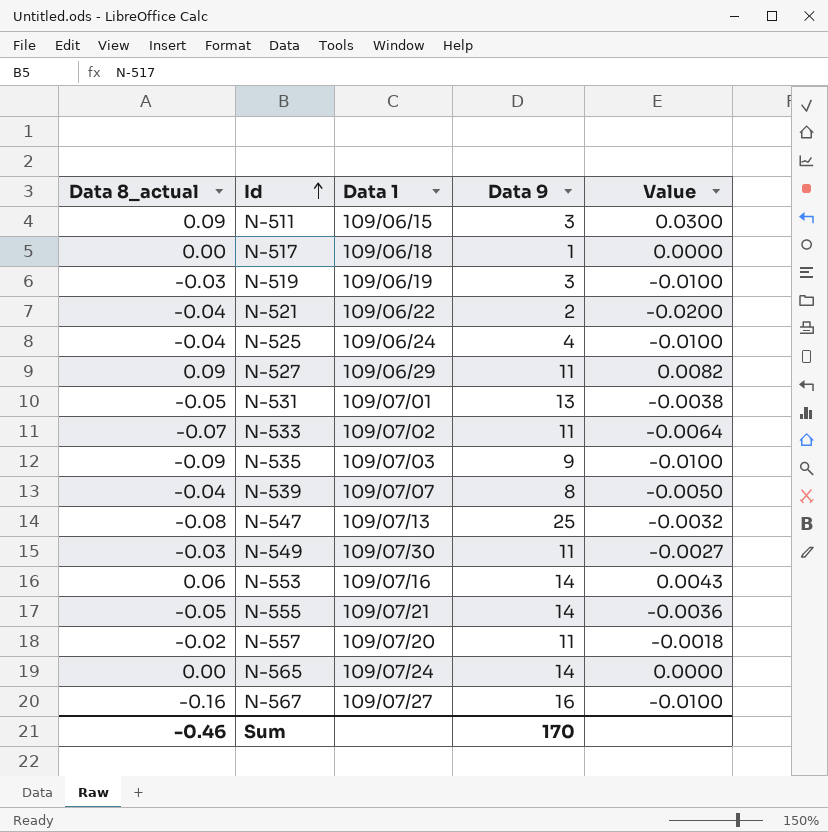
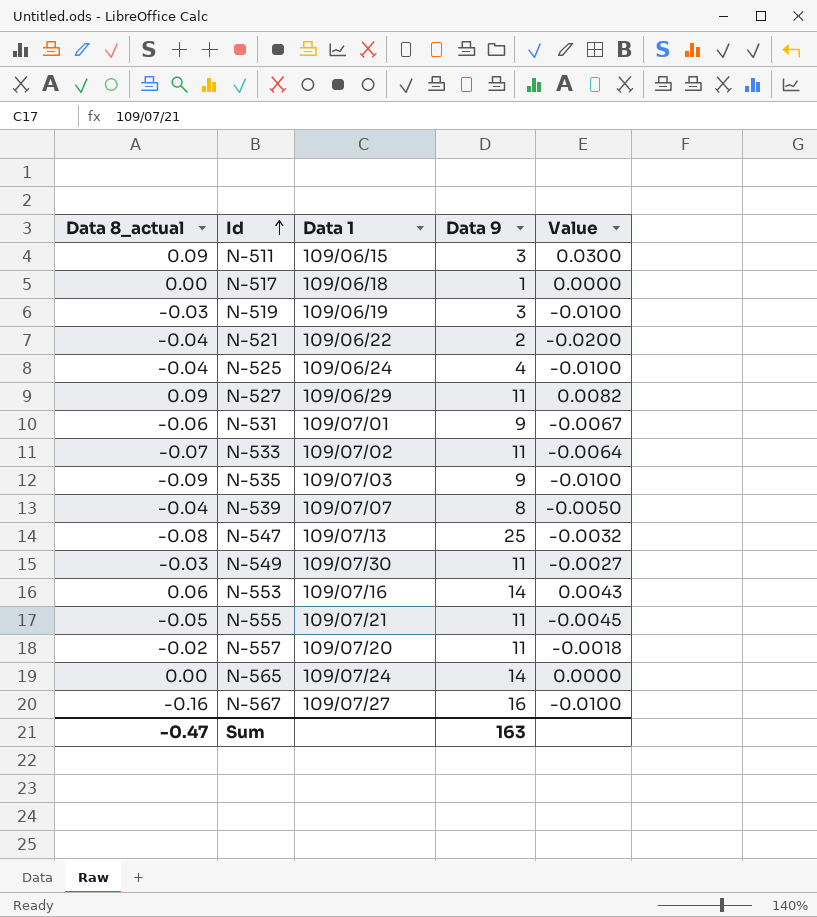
N-531 | Data 8_actual: -0.05 -> -0.06
N-531 | Data 9: 13 -> 9
N-531 | Value: -0.0038 -> -0.0067
N-555 | Data 9: 14 -> 11
N-555 | Value: -0.0036 -> -0.0045
Sum | Data 8_actual: -0.46 -> -0.47
Sum | Data 9: 170 -> 163

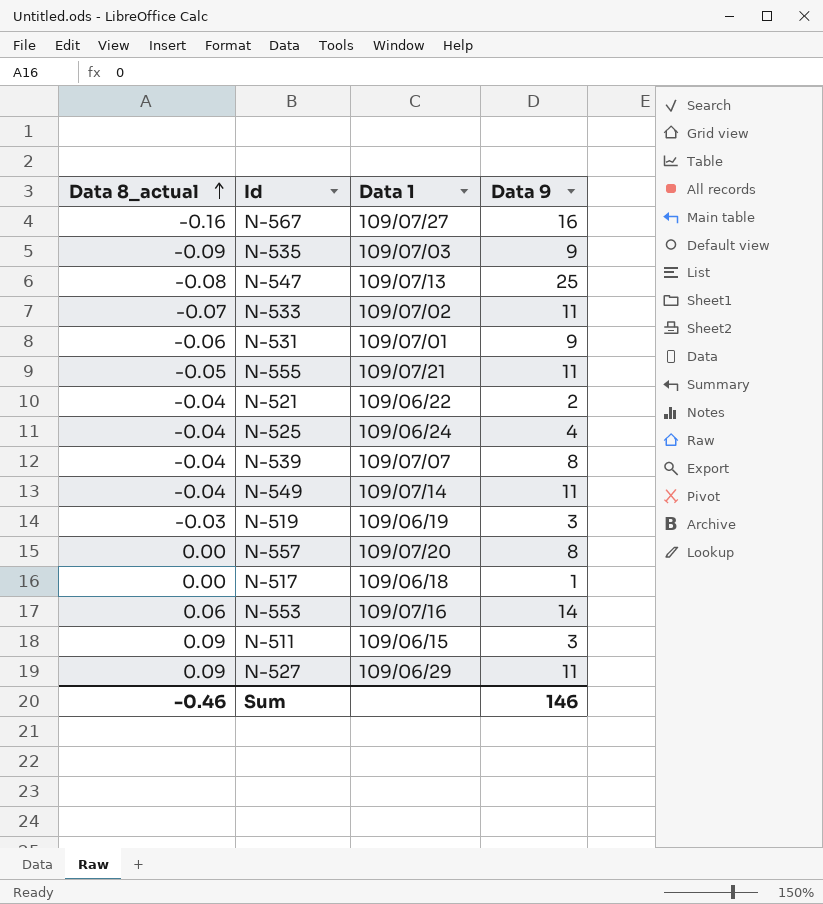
row order: Id ascending -> Data 8_actual ascending
column Value | formula: [Data 8_actual] / [Data 9] -> none
row N-565: 0.00 | 109/07/24 | 14 | 0.0000 -> none
N-549 | Data 8_actual: -0.03 -> -0.04
N-549 | Data 1: 109/07/30 -> 109/07/14
N-557 | Data 8_actual: -0.02 -> 0.00
N-557 | Data 9: 11 -> 8
Sum | Data 8_actual: -0.47 -> -0.46
Sum | Data 9: 163 -> 146

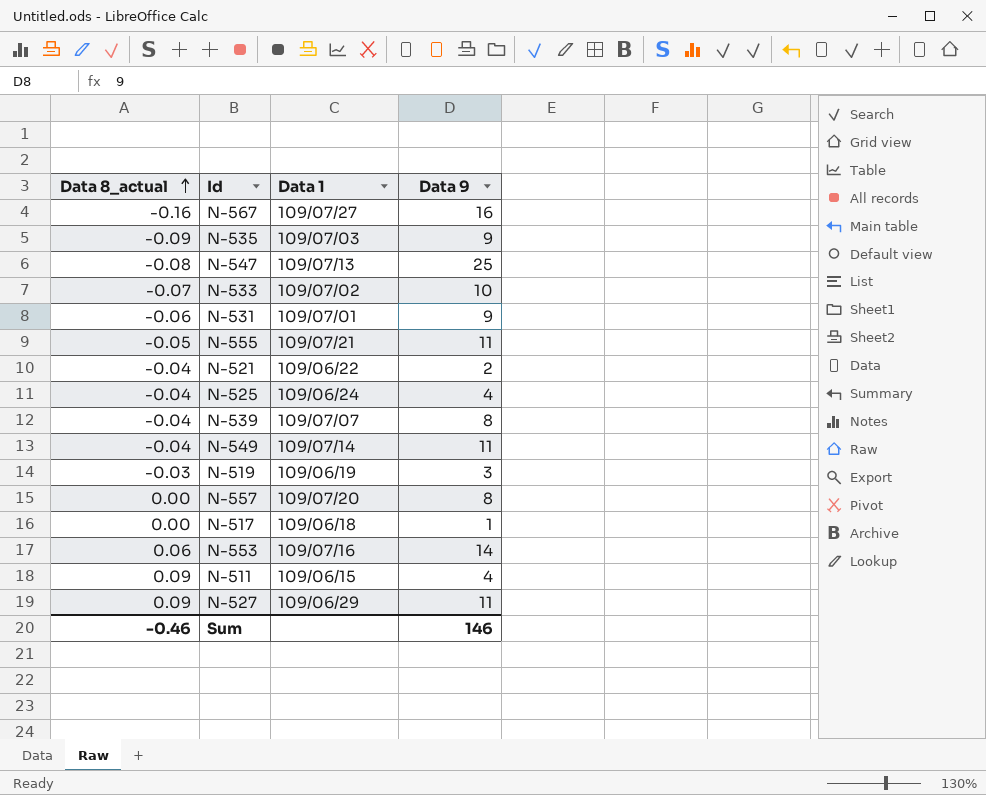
N-533 | Data 9: 11 -> 10
N-511 | Data 9: 3 -> 4

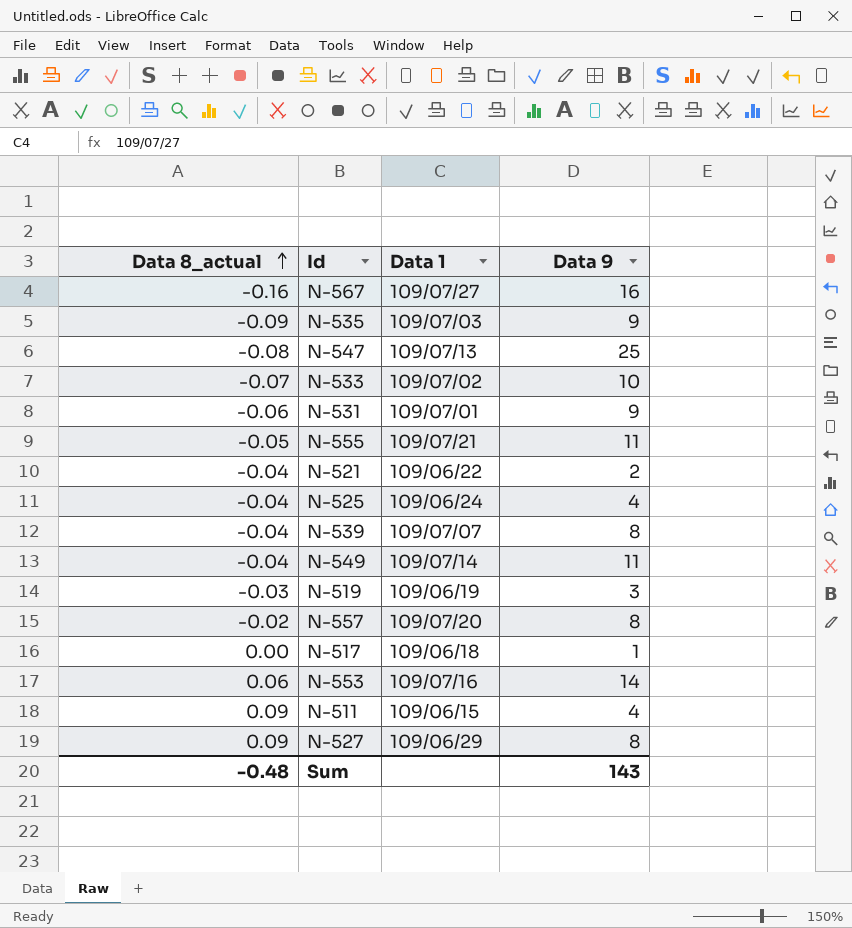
N-557 | Data 8_actual: 0.00 -> -0.02
N-527 | Data 9: 11 -> 8
Sum | Data 8_actual: -0.46 -> -0.48
Sum | Data 9: 146 -> 143

